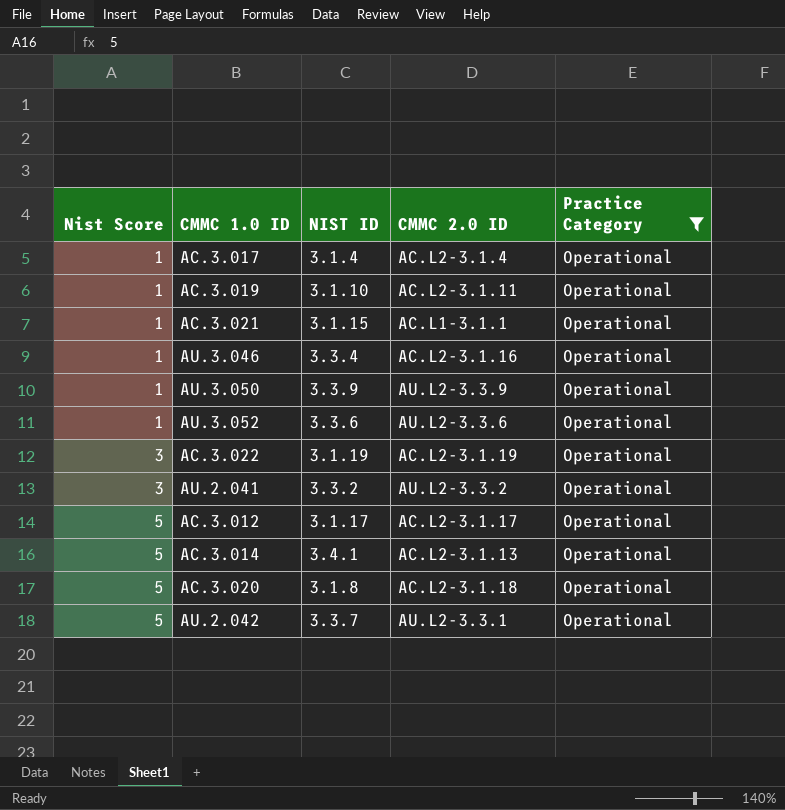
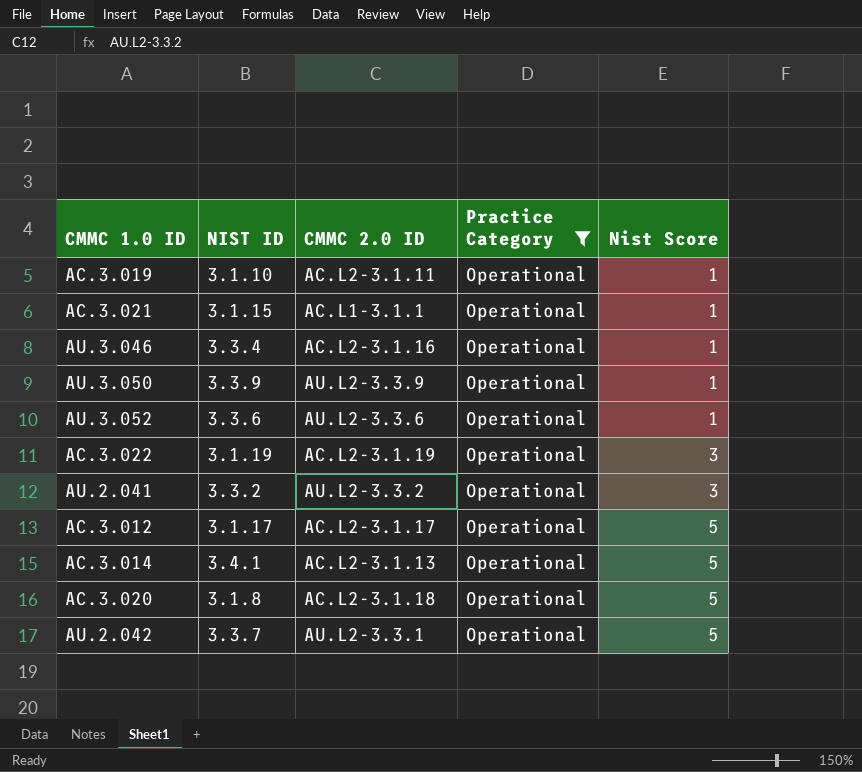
column Nist Score | position: 1 -> 5
row AC.3.017: 1 | 3.1.4 | AC.L2-3.1.4 | Operational -> none

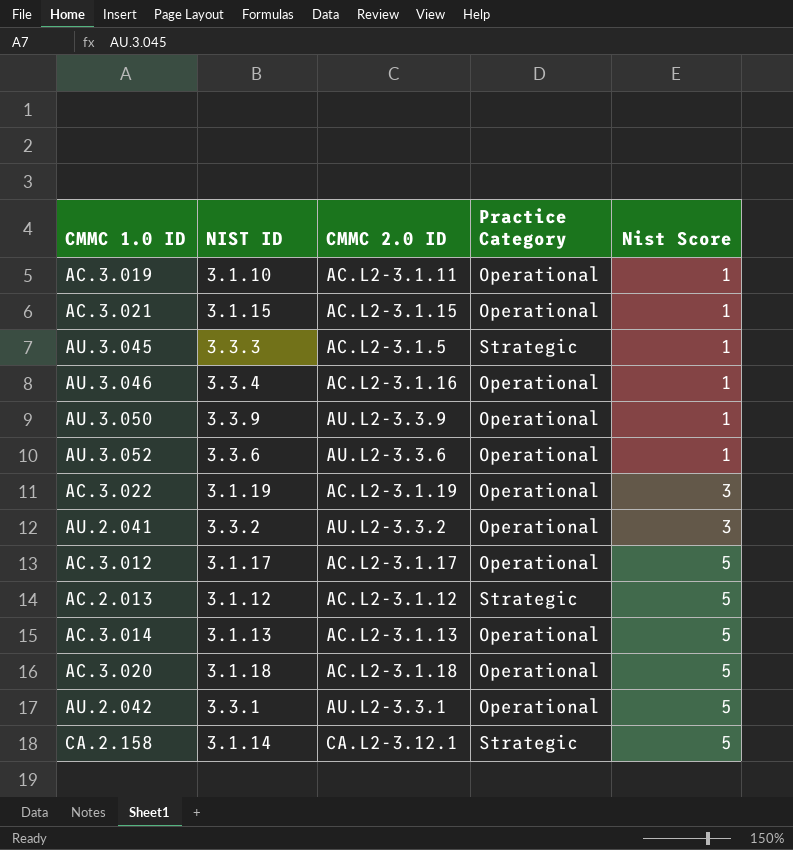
filter: Practice Category = Operational -> none
AC.3.021 | CMMC 2.0 ID: AC.L1-3.1.1 -> AC.L2-3.1.15
AC.3.014 | NIST ID: 3.4.1 -> 3.1.13
AC.3.020 | NIST ID: 3.1.8 -> 3.1.18
AU.2.042 | NIST ID: 3.3.7 -> 3.3.1

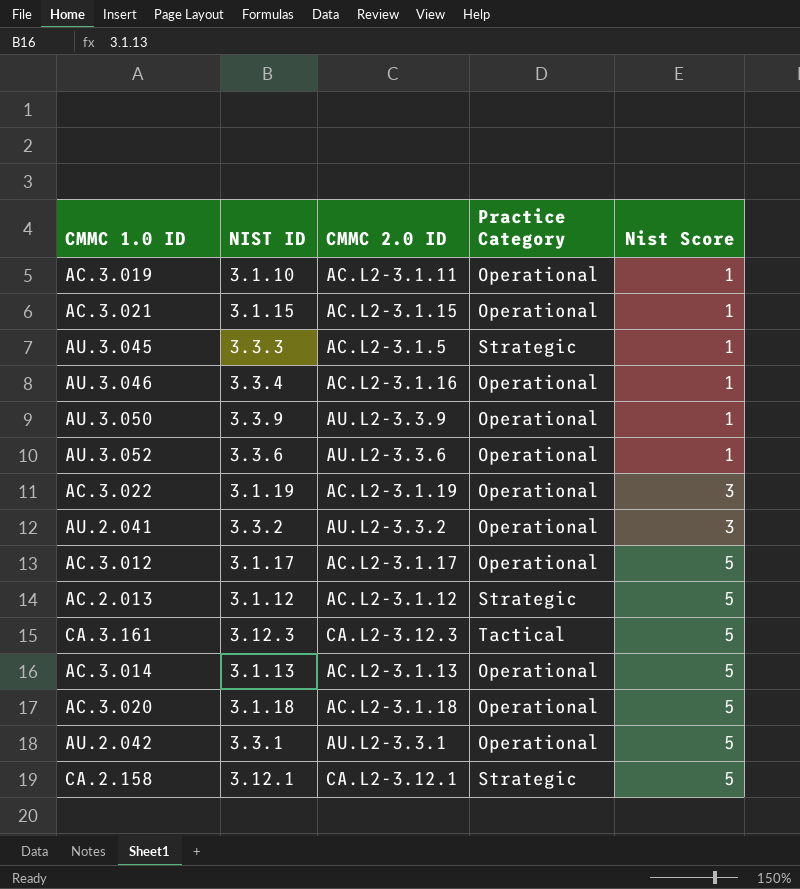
row CA.3.161: none -> 3.12.3 | CA.L2-3.12.3 | Tactical | 5
CA.2.158 | NIST ID: 3.1.14 -> 3.12.1

